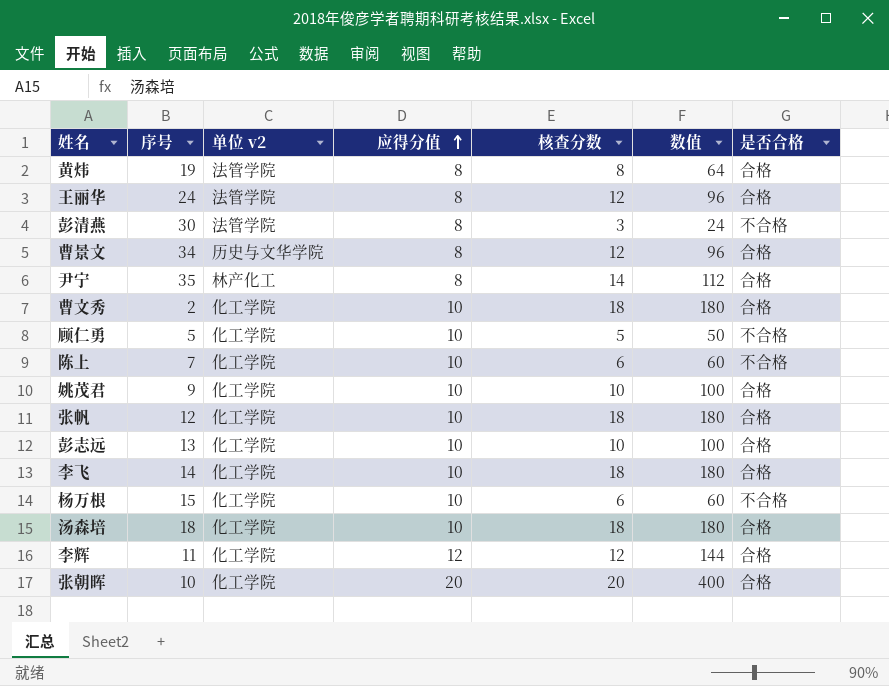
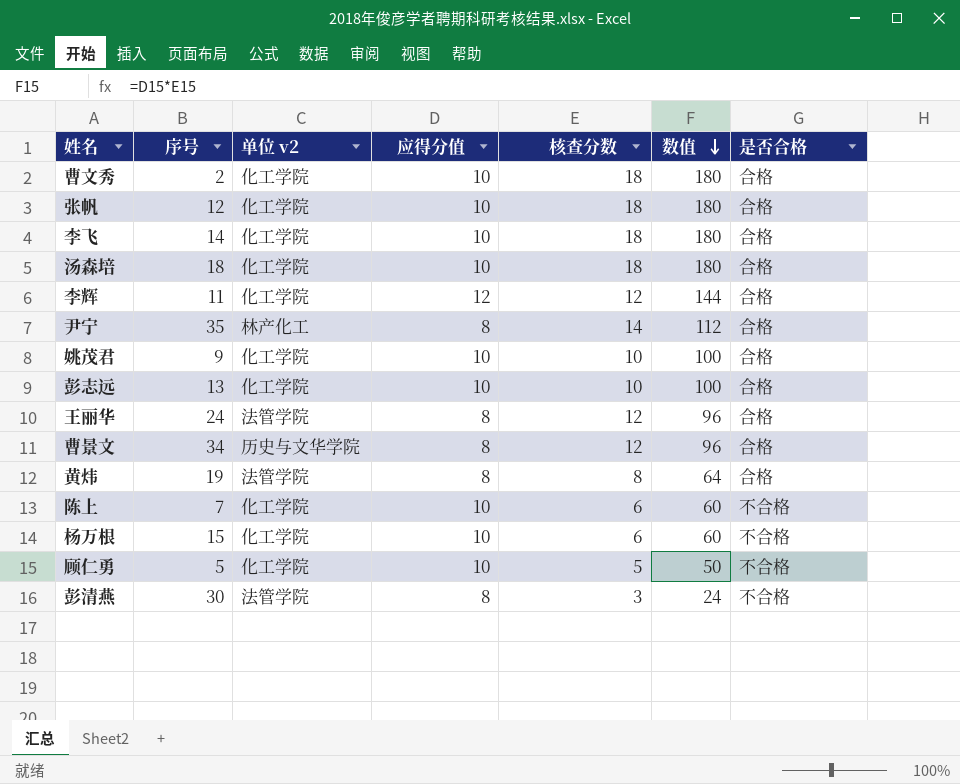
row order: 应得分值 ascending -> 数值 descending
row 张朝晖: 10 | 化工学院 | 20 | 20 | 400 | 合格 -> none

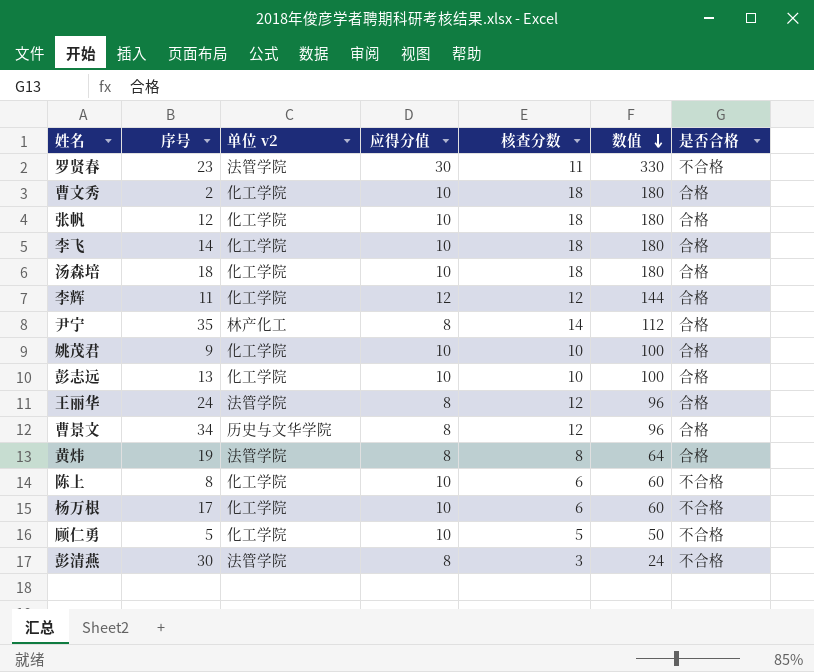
row 罗贤春: none -> 23 | 法管学院 | 30 | 11 | 330 | 不合格
陈上 | 序号: 7 -> 8
杨万根 | 序号: 15 -> 17

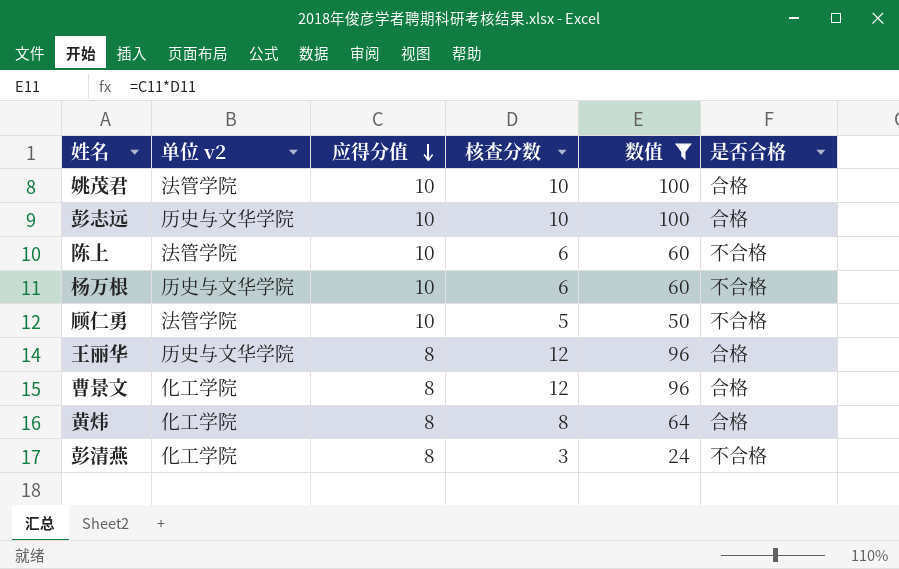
filter: none -> 数值 <= 100
row order: 数值 descending -> 应得分值 descending
column 序号 | position: 2 -> none
姚茂君 | 单位 v2: 化工学院 -> 法管学院
彭志远 | 单位 v2: 化工学院 -> 历史与文华学院
陈上 | 单位 v2: 化工学院 -> 法管学院
杨万根 | 单位 v2: 化工学院 -> 历史与文华学院
顾仁勇 | 单位 v2: 化工学院 -> 法管学院
王丽华 | 单位 v2: 法管学院 -> 历史与文华学院
曹景文 | 单位 v2: 历史与文华学院 -> 化工学院
黄炜 | 单位 v2: 法管学院 -> 化工学院
彭清燕 | 单位 v2: 法管学院 -> 化工学院

